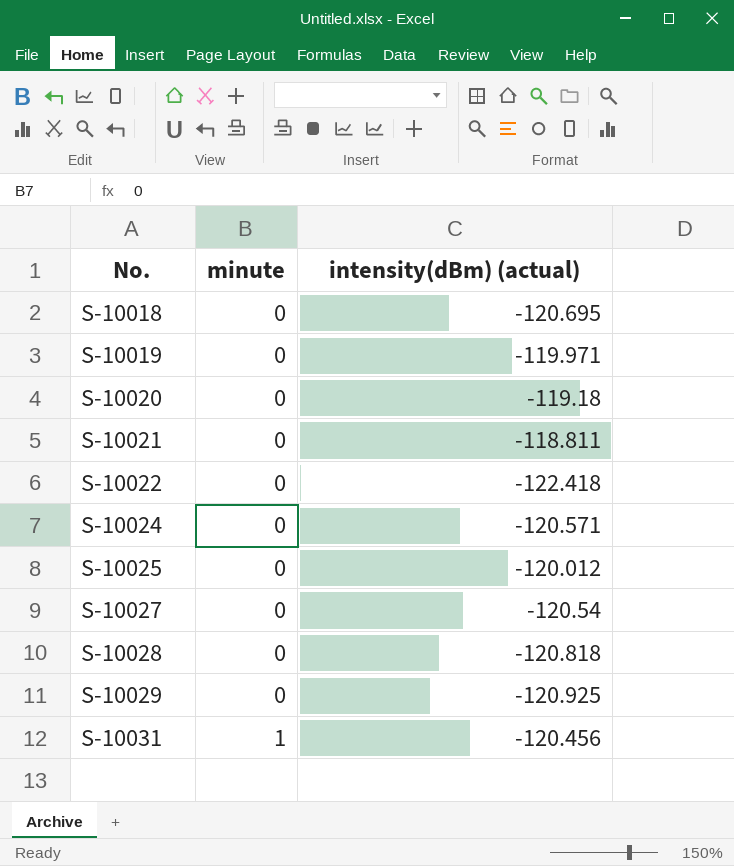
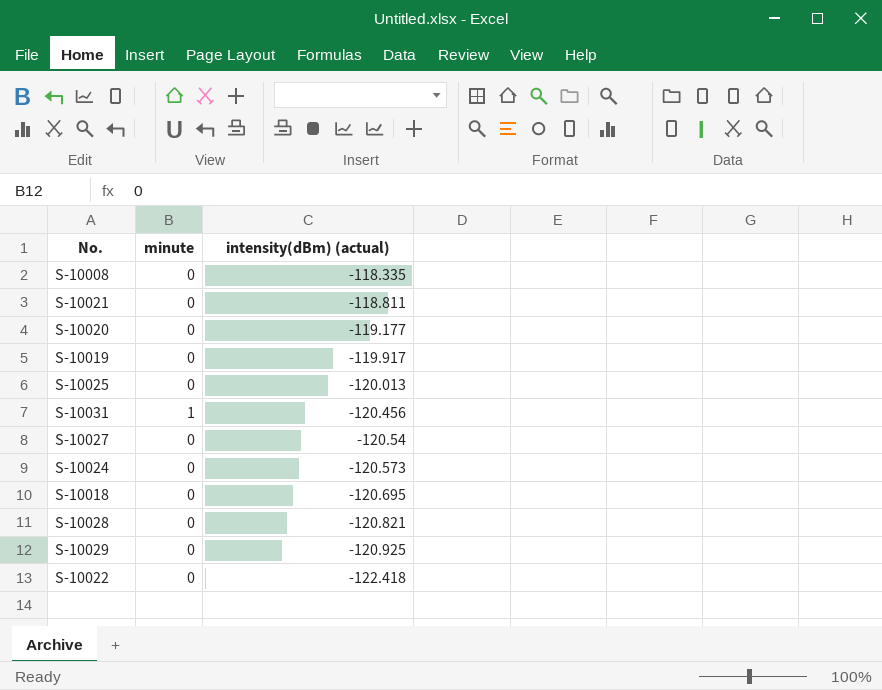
row order: No. ascending -> intensity(dBm) (actual) descending
row S-10008: none -> 0 | -118.335
S-10020 | intensity(dBm) (actual): -119.18 -> -119.177
S-10019 | intensity(dBm) (actual): -119.971 -> -119.917
S-10025 | intensity(dBm) (actual): -120.012 -> -120.013
S-10024 | intensity(dBm) (actual): -120.571 -> -120.573
S-10028 | intensity(dBm) (actual): -120.818 -> -120.821

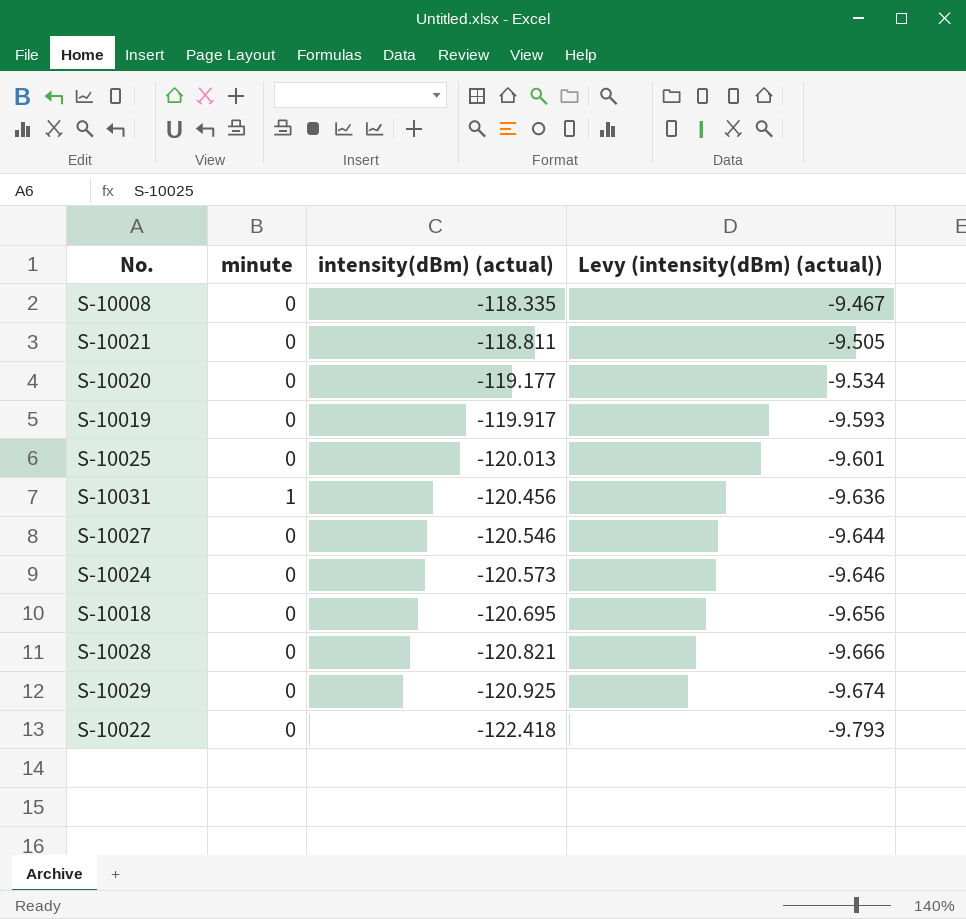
column Levy (intensity(dBm) (actual)) | formula: none -> [intensity(dBm) (actual)] * 0.08
S-10027 | intensity(dBm) (actual): -120.54 -> -120.546

